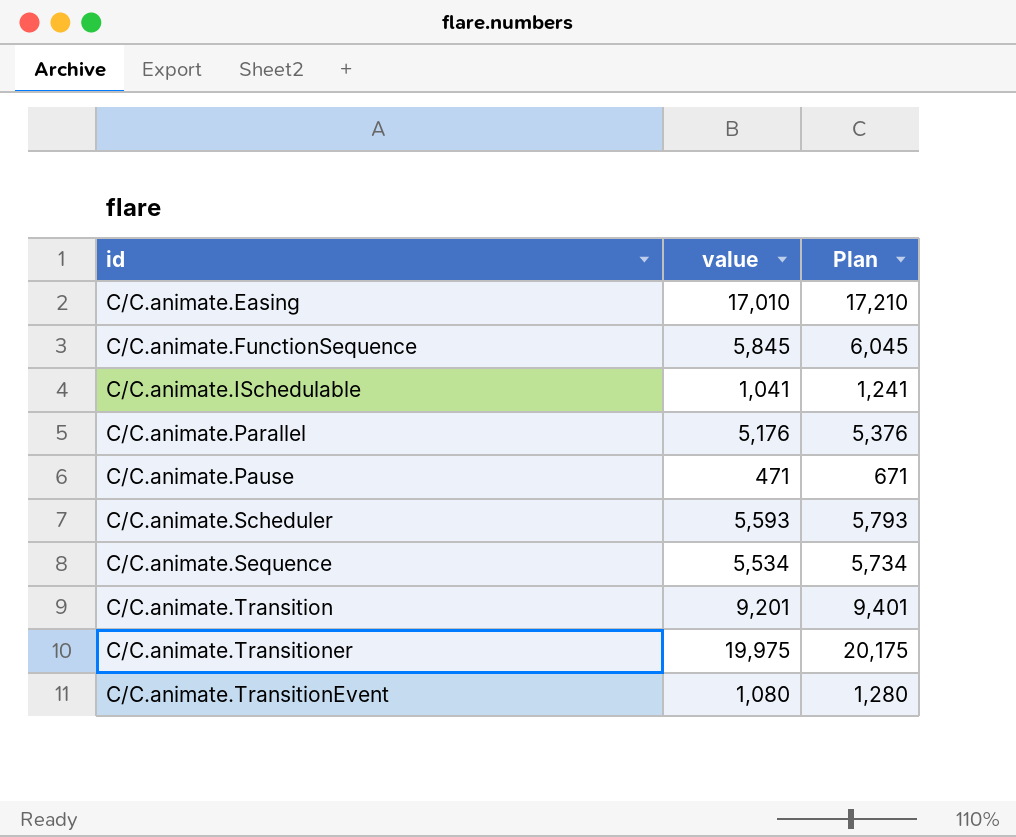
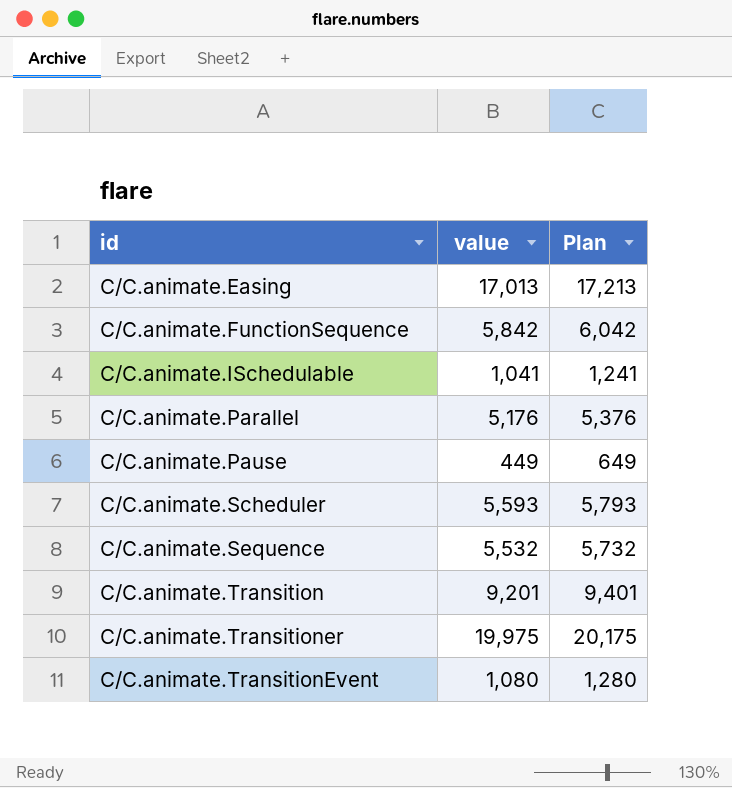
C/C.animate.Easing | value: 17,010 -> 17,013
C/C.animate.Easing | Plan: 17,210 -> 17,213
C/C.animate.FunctionSequence | value: 5,845 -> 5,842
C/C.animate.FunctionSequence | Plan: 6,045 -> 6,042
C/C.animate.Pause | value: 471 -> 449
C/C.animate.Pause | Plan: 671 -> 649
C/C.animate.Sequence | value: 5,534 -> 5,532
C/C.animate.Sequence | Plan: 5,734 -> 5,732

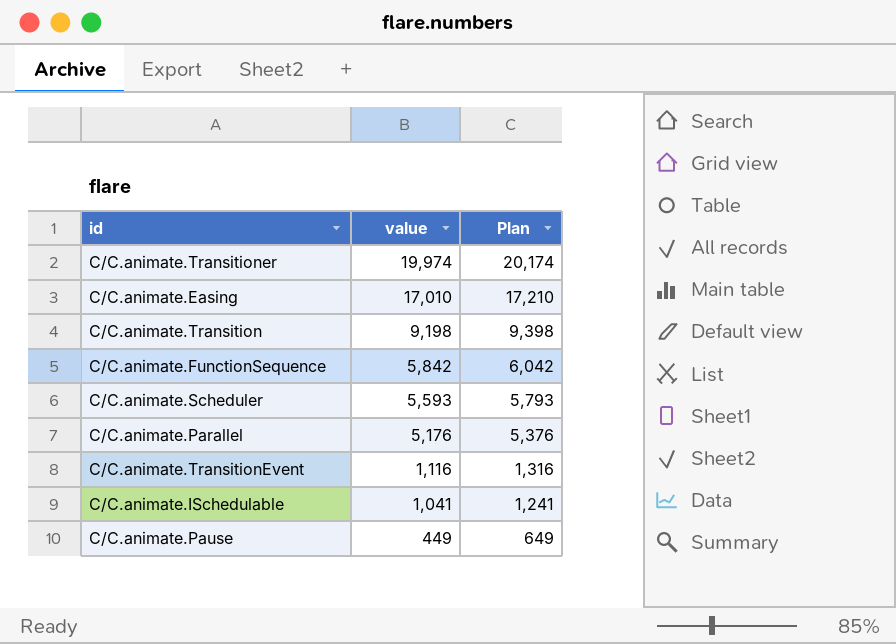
row order: id ascending -> value descending
row C/C.animate.Sequence: 5,532 | 5,732 -> none
C/C.animate.Transitioner | value: 19,975 -> 19,974
C/C.animate.Transitioner | Plan: 20,175 -> 20,174
C/C.animate.Easing | value: 17,013 -> 17,010
C/C.animate.Easing | Plan: 17,213 -> 17,210
C/C.animate.Transition | value: 9,201 -> 9,198
C/C.animate.Transition | Plan: 9,401 -> 9,398
C/C.animate.TransitionEvent | value: 1,080 -> 1,116
C/C.animate.TransitionEvent | Plan: 1,280 -> 1,316

